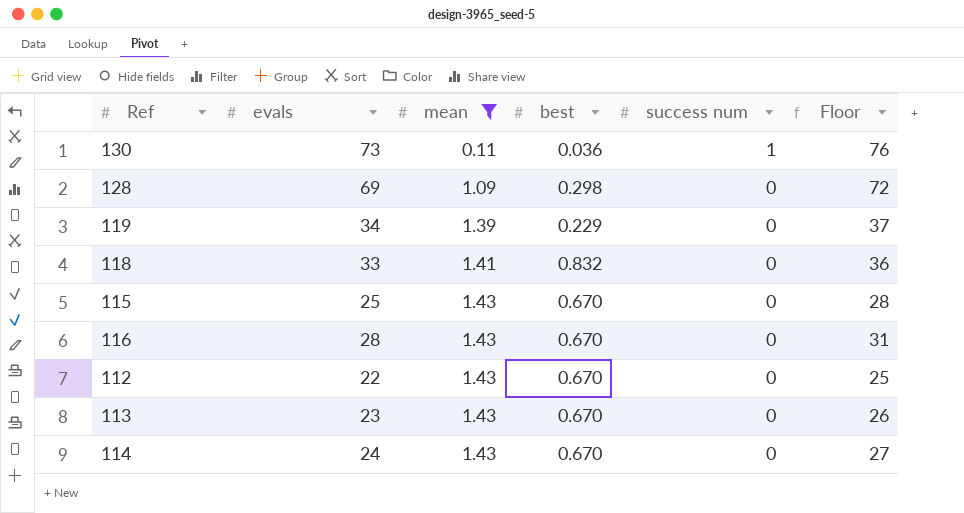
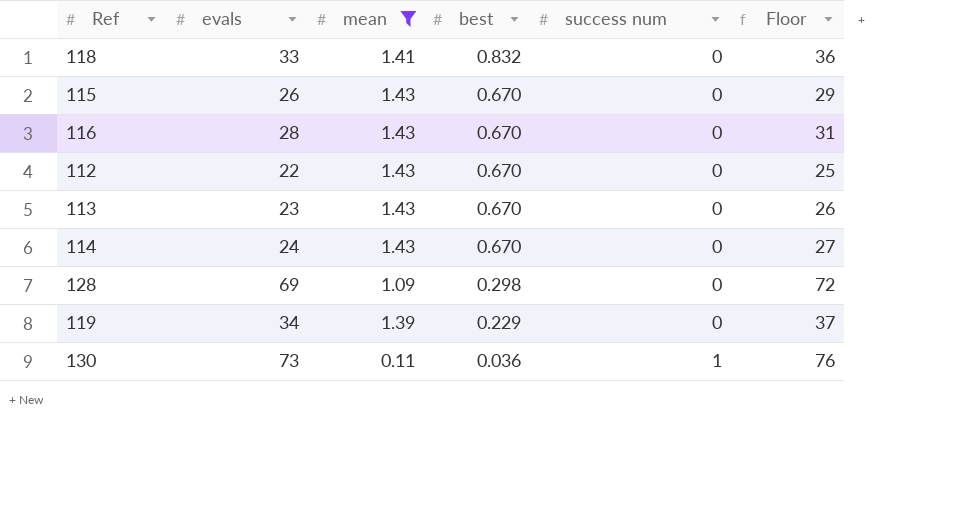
row order: mean ascending -> best descending
115 | evals: 25 -> 26
115 | Floor: 28 -> 29

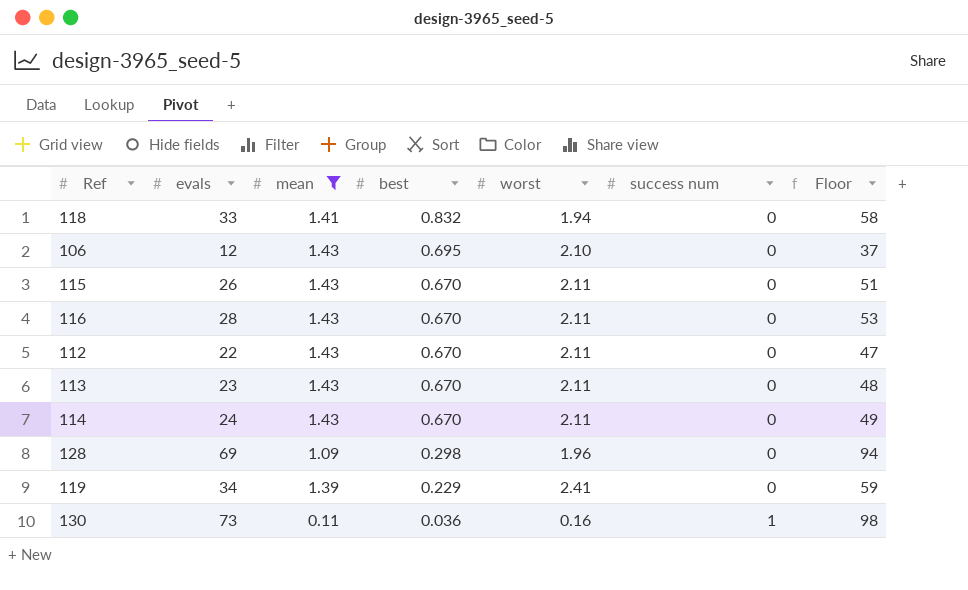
column worst | position: none -> 5
column Floor | formula: [evals] + 3 -> [evals] + 25
row 106: none -> 12 | 1.43 | 0.695 | 2.10 | 0 | 37

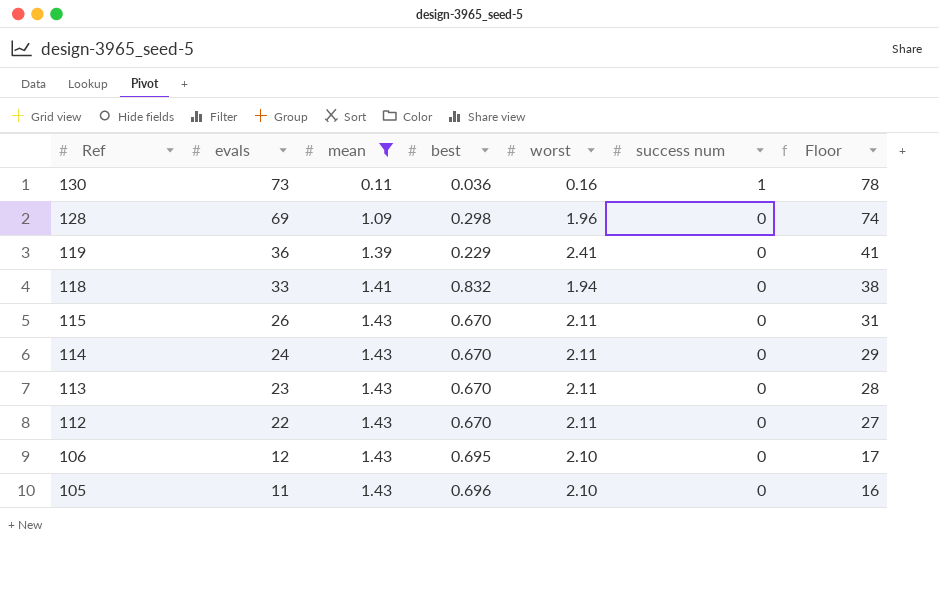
row order: best descending -> Ref descending
column Floor | formula: [evals] + 25 -> [evals] + 5
row 116: 28 | 1.43 | 0.670 | 2.11 | 0 | 53 -> none
119 | evals: 34 -> 36
row 105: none -> 11 | 1.43 | 0.696 | 2.10 | 0 | 16

